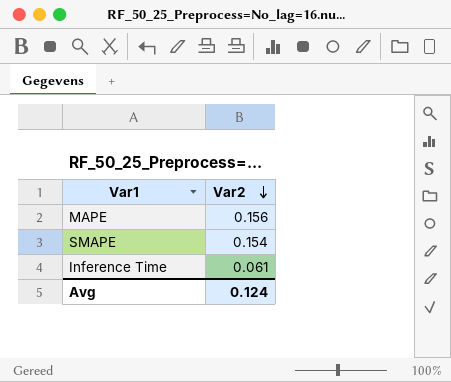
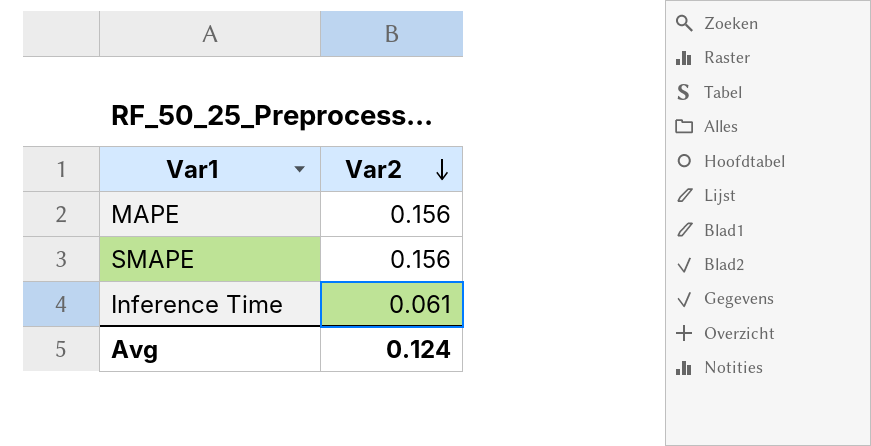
SMAPE | Var2: 0.154 -> 0.156

